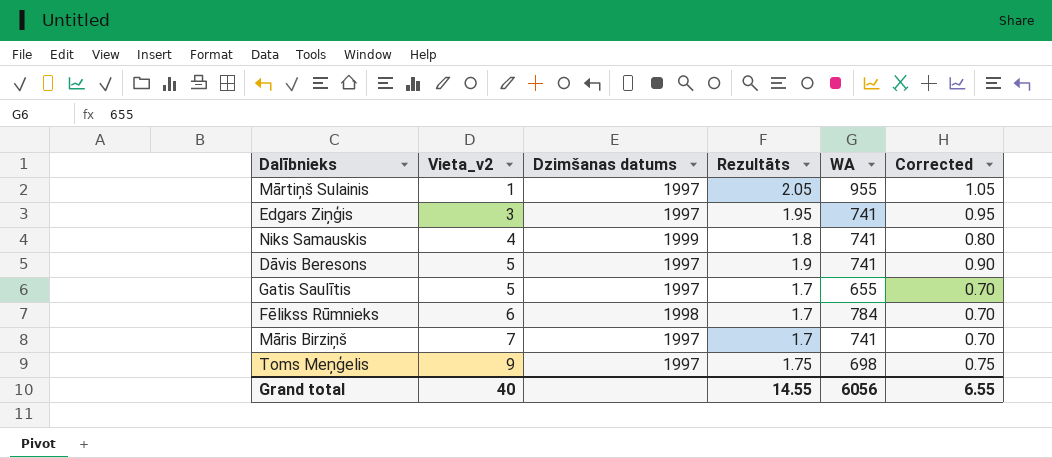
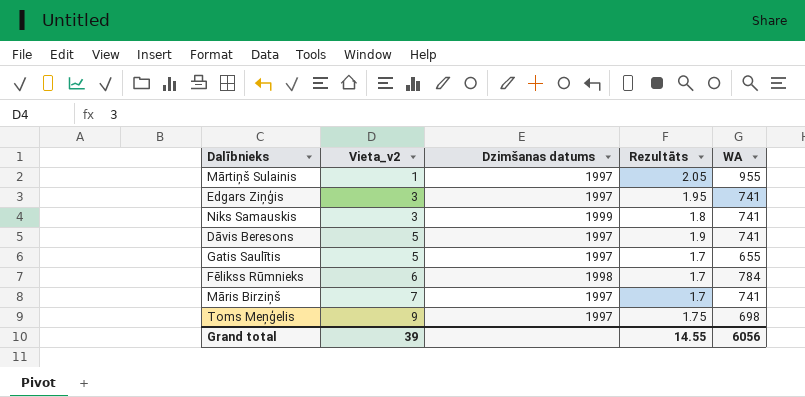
column Corrected | formula: [Rezultāts] - 1 -> none
Niks Samauskis | Vieta_v2: 4 -> 3
Grand total | Vieta_v2: 40 -> 39

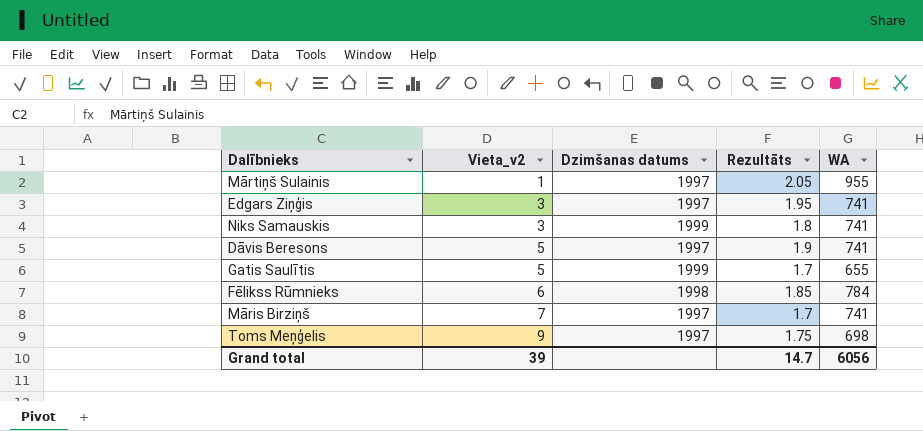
Gatis Saulītis | Dzimšanas datums: 1997 -> 1999
Fēlikss Rūmnieks | Rezultāts: 1.7 -> 1.85
Grand total | Rezultāts: 14.55 -> 14.7

